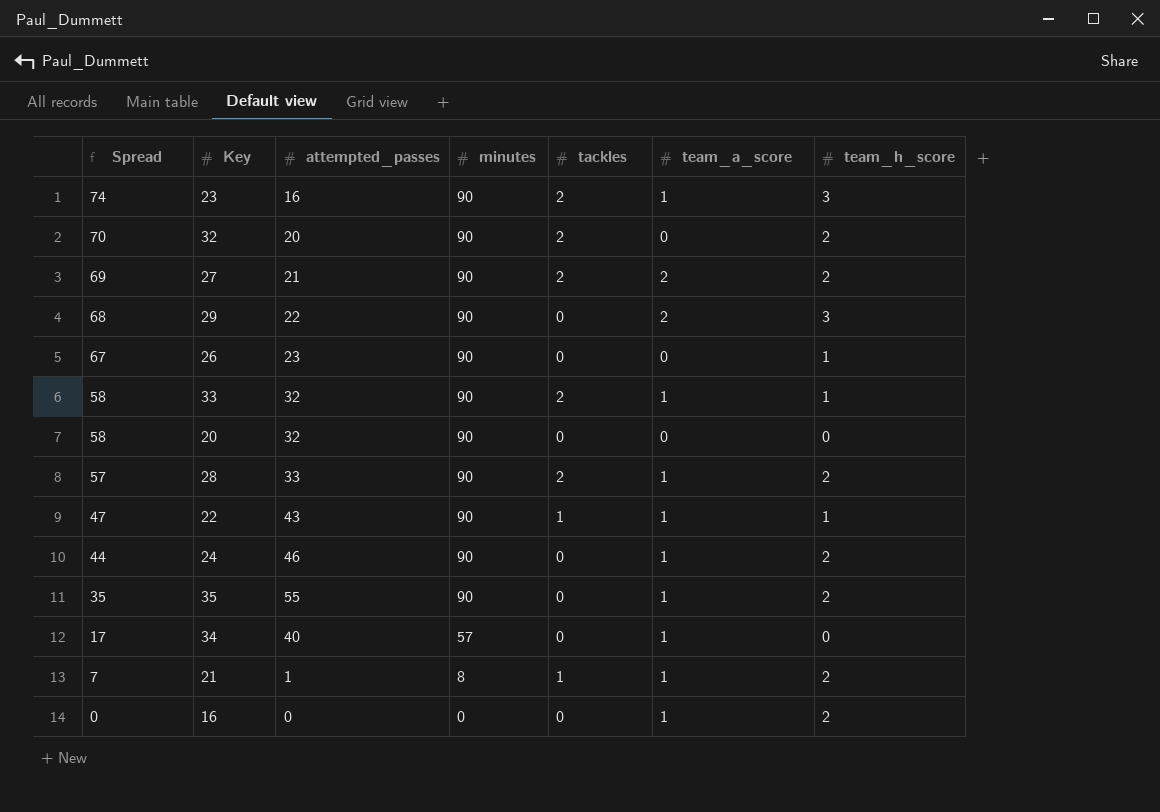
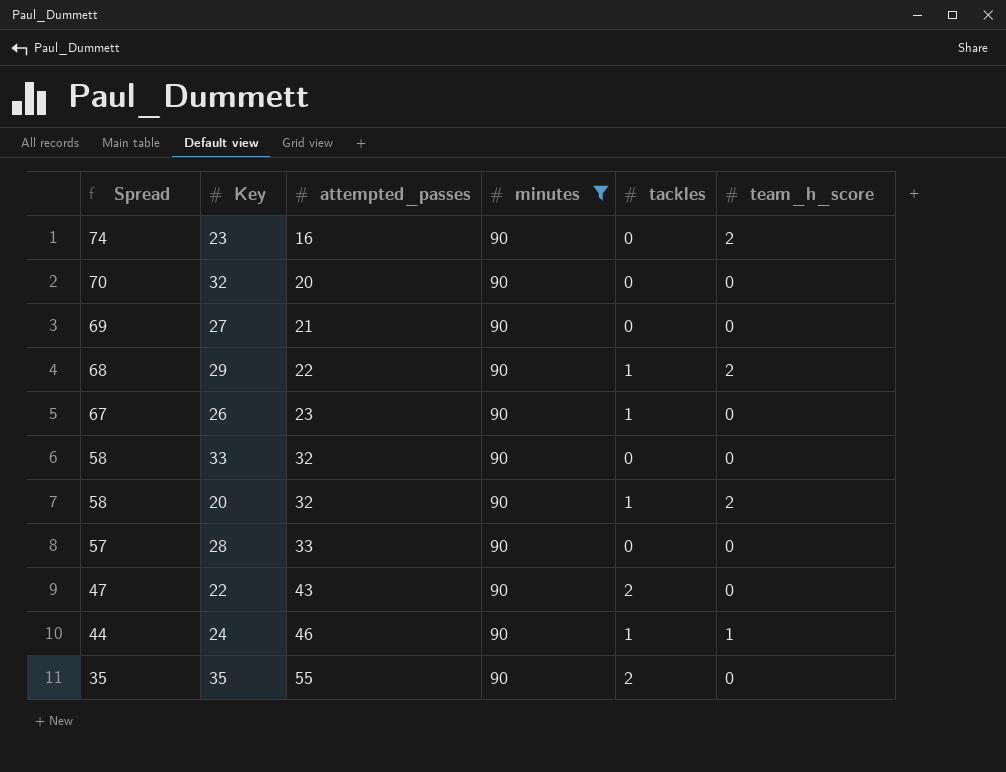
filter: none -> minutes = 90
column team_a_score | position: 6 -> none
23 | tackles: 2 -> 0
23 | team_h_score: 3 -> 2
32 | tackles: 2 -> 0
32 | team_h_score: 2 -> 0
27 | tackles: 2 -> 0
27 | team_h_score: 2 -> 0
29 | tackles: 0 -> 1
29 | team_h_score: 3 -> 2
26 | tackles: 0 -> 1
26 | team_h_score: 1 -> 0
33 | tackles: 2 -> 0
33 | team_h_score: 1 -> 0
20 | tackles: 0 -> 1
20 | team_h_score: 0 -> 2
28 | tackles: 2 -> 0
28 | team_h_score: 2 -> 0
22 | tackles: 1 -> 2
22 | team_h_score: 1 -> 0
24 | tackles: 0 -> 1
24 | team_h_score: 2 -> 1
35 | tackles: 0 -> 2
35 | team_h_score: 2 -> 0

